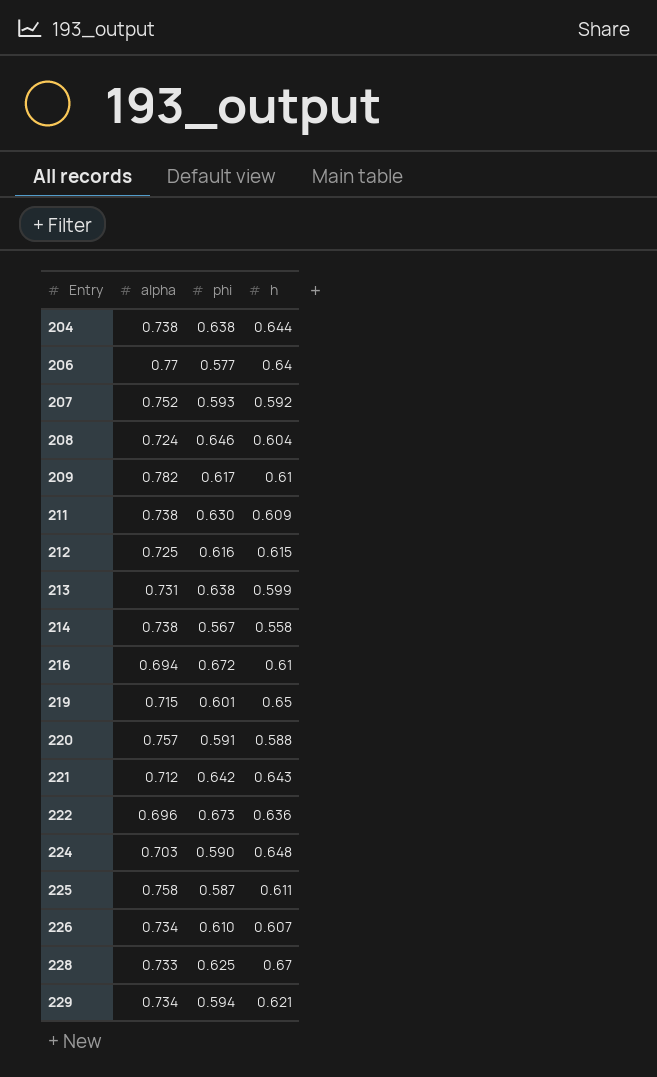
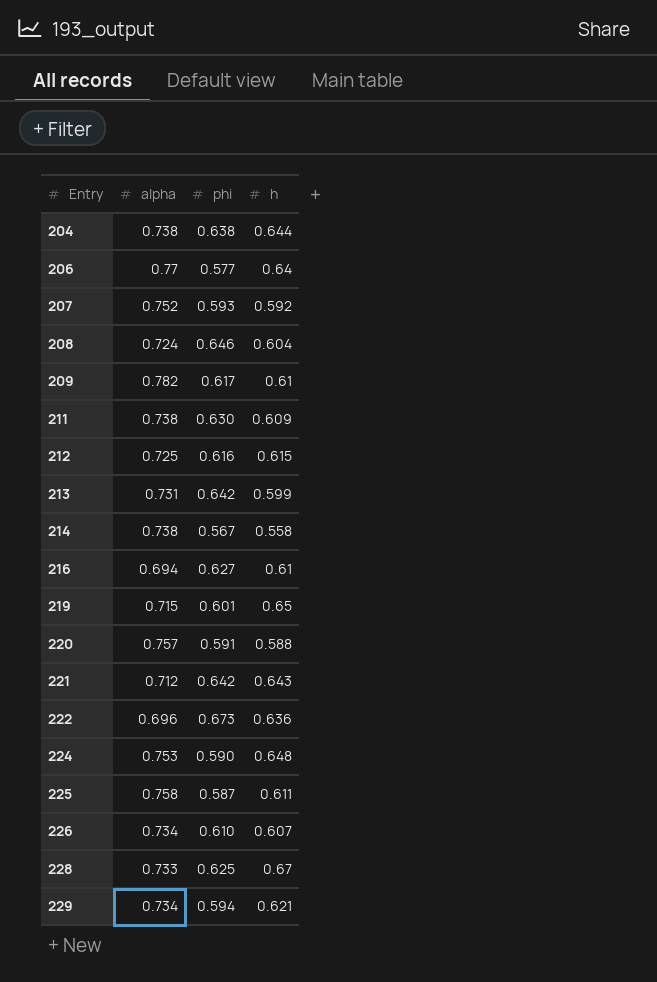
213 | phi: 0.638 -> 0.642
216 | phi: 0.672 -> 0.627
224 | alpha: 0.703 -> 0.753

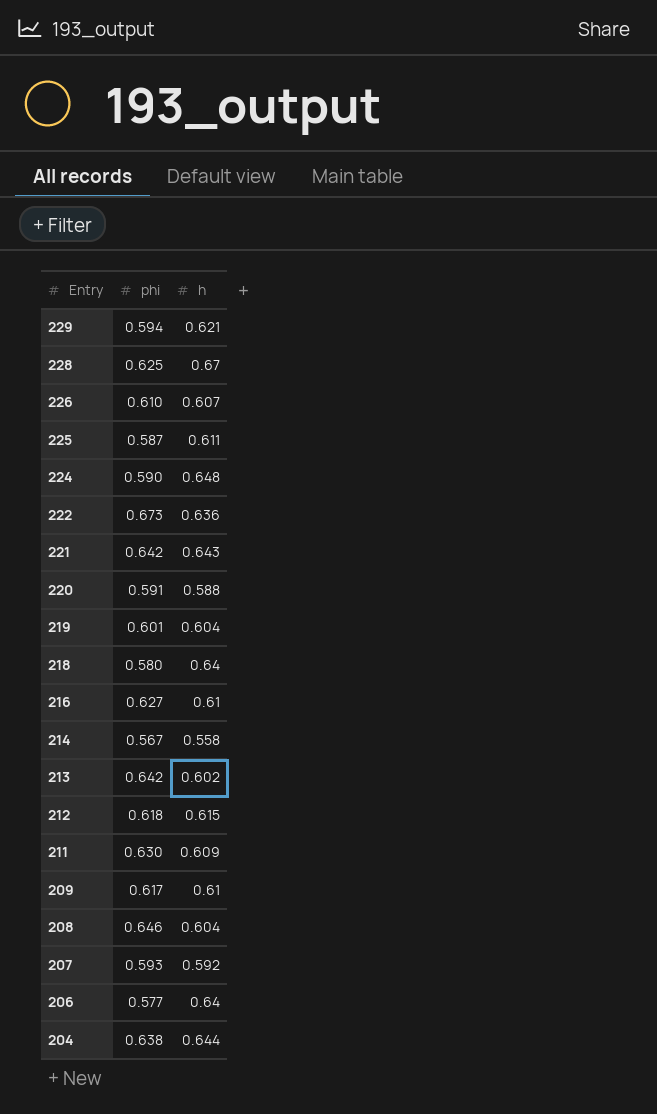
row order: Entry ascending -> Entry descending
column alpha | position: 2 -> none
219 | h: 0.65 -> 0.604
row 218: none -> 0.580 | 0.64
213 | h: 0.599 -> 0.602
212 | phi: 0.616 -> 0.618

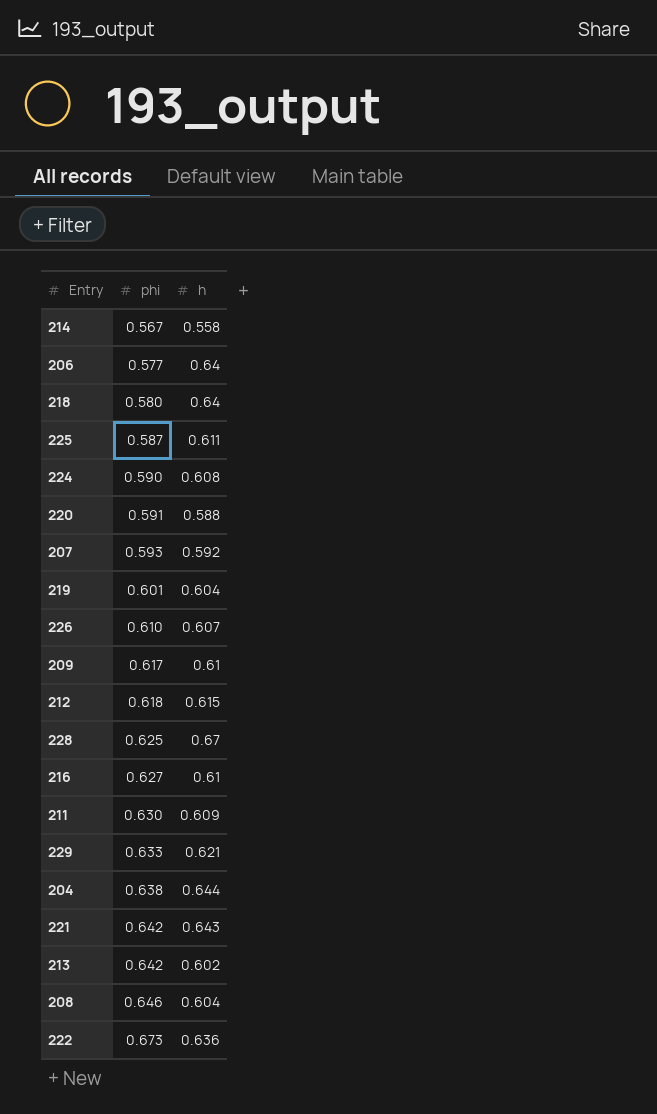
row order: Entry descending -> phi ascending
224 | h: 0.648 -> 0.608
229 | phi: 0.594 -> 0.633

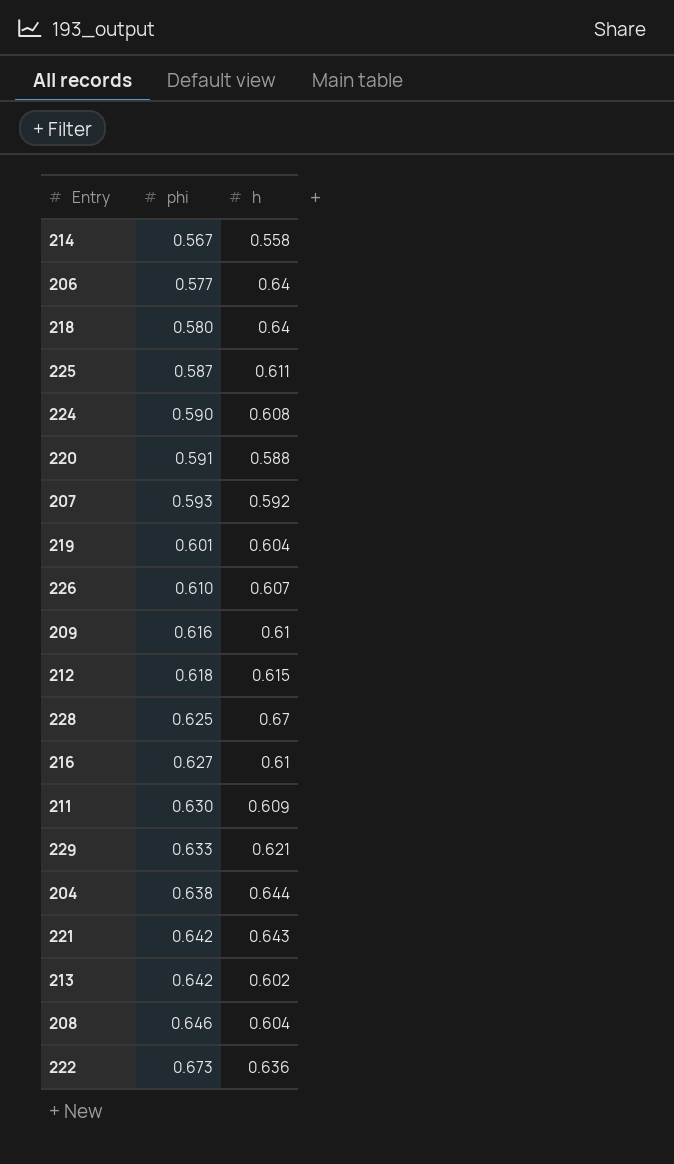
209 | phi: 0.617 -> 0.616

